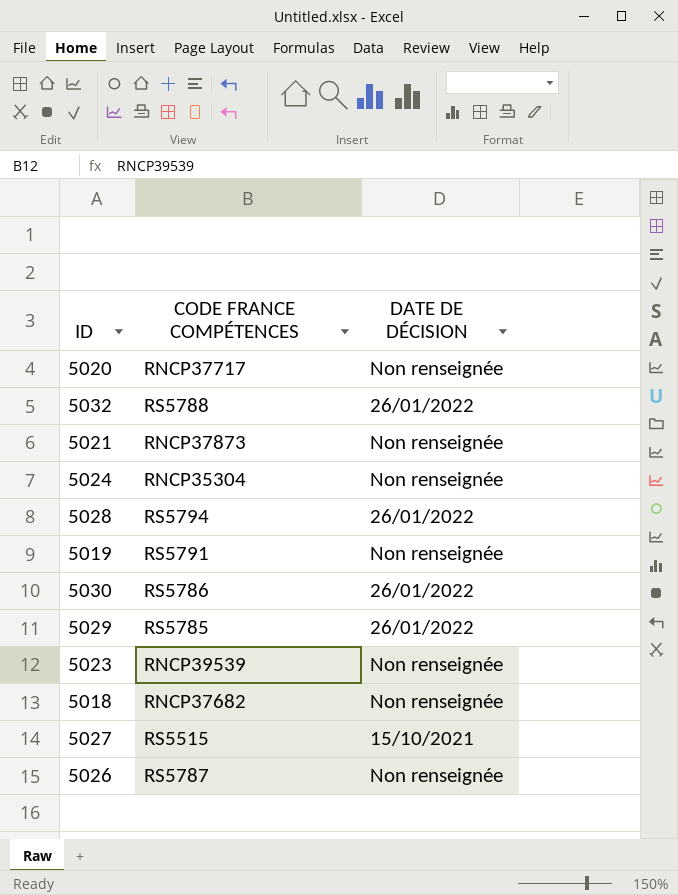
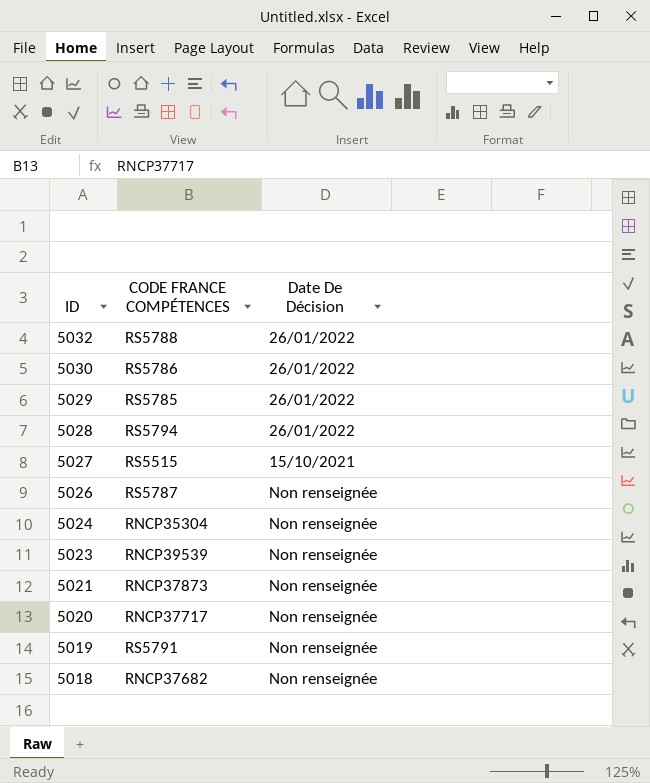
row order: none -> ID descending
column name: DATE DE DÉCISION -> Date De Décision

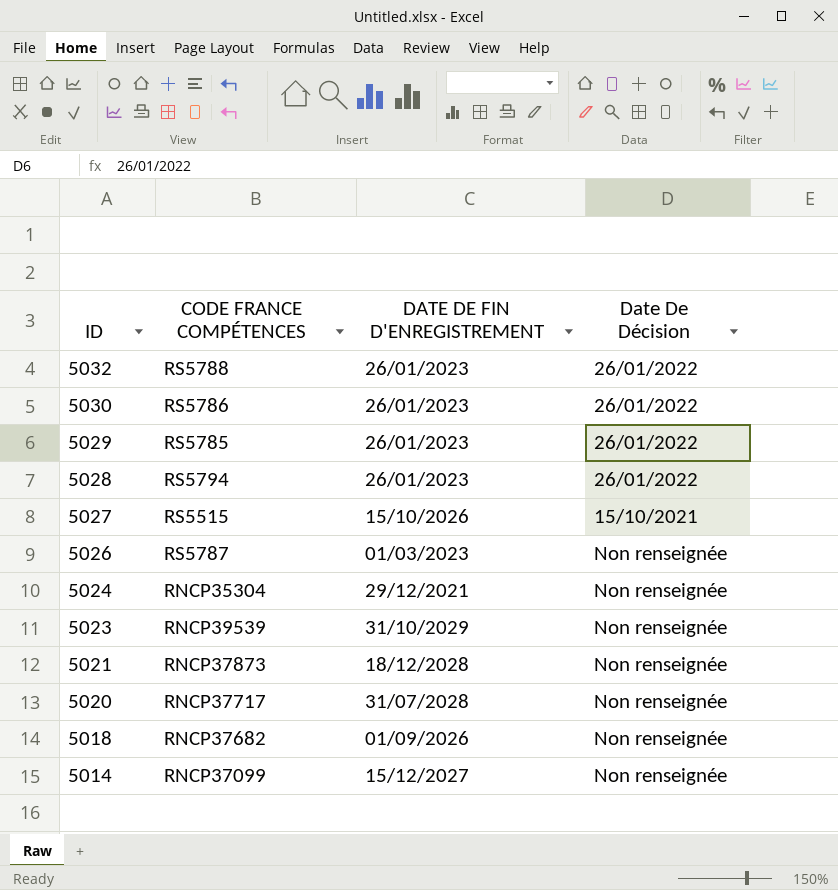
column DATE DE FIN D'ENREGISTREMENT | position: none -> 3
row 5019: RS5791 | Non renseignée -> none
row 5014: none -> RNCP37099 | 15/12/2027 | Non renseignée

